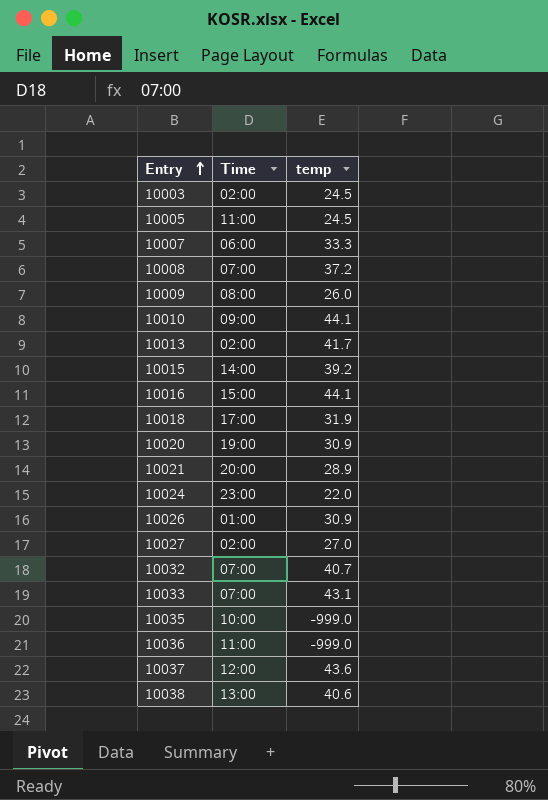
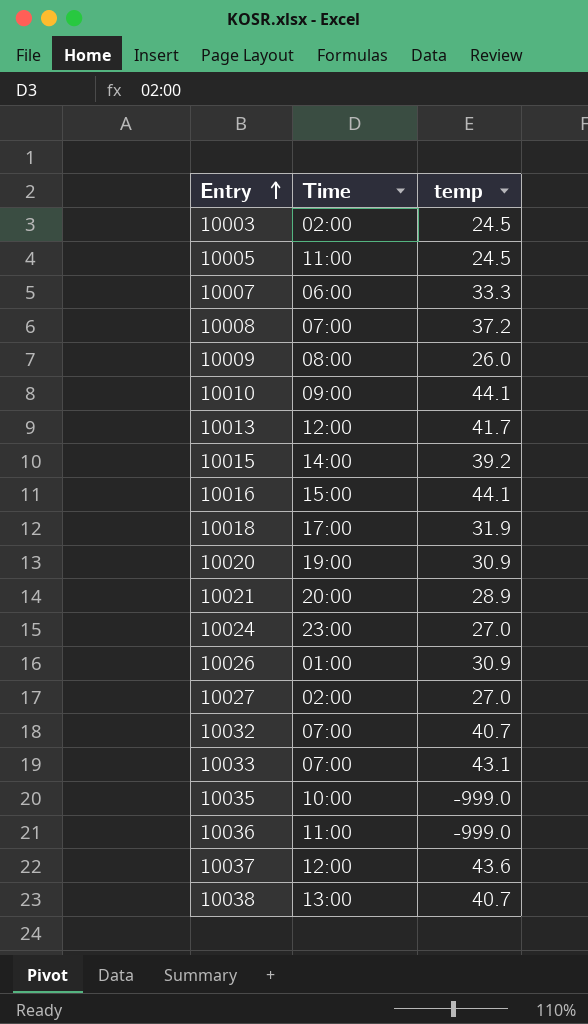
10013 | Time: 02:00 -> 12:00
10024 | temp: 22.0 -> 27.0
10038 | temp: 40.6 -> 40.7

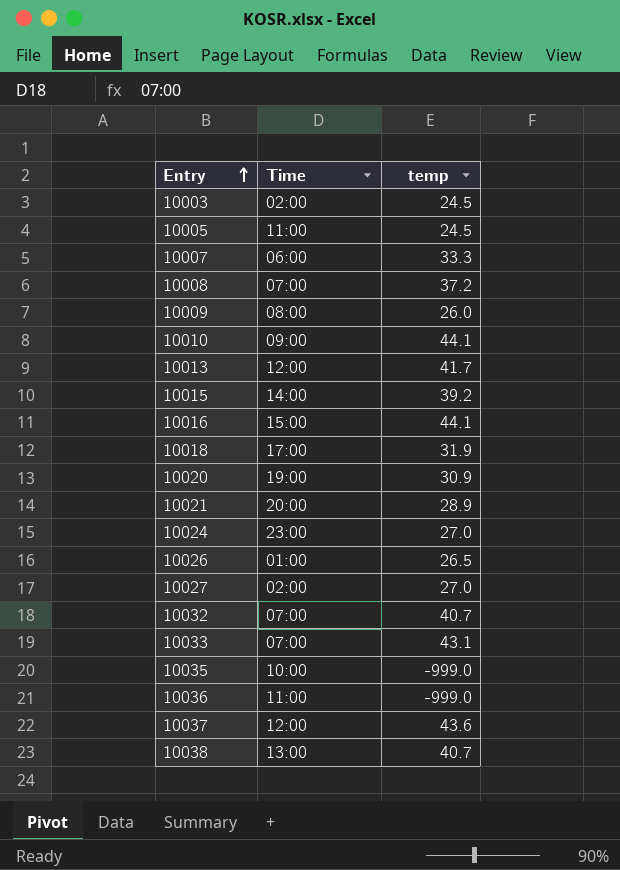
10026 | temp: 30.9 -> 26.5

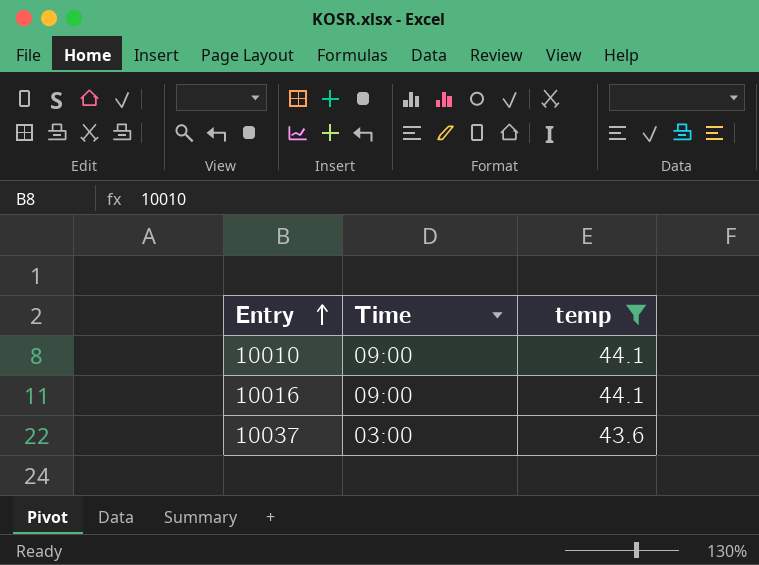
filter: none -> temp >= 43.6
10016 | Time: 15:00 -> 09:00
10037 | Time: 12:00 -> 03:00

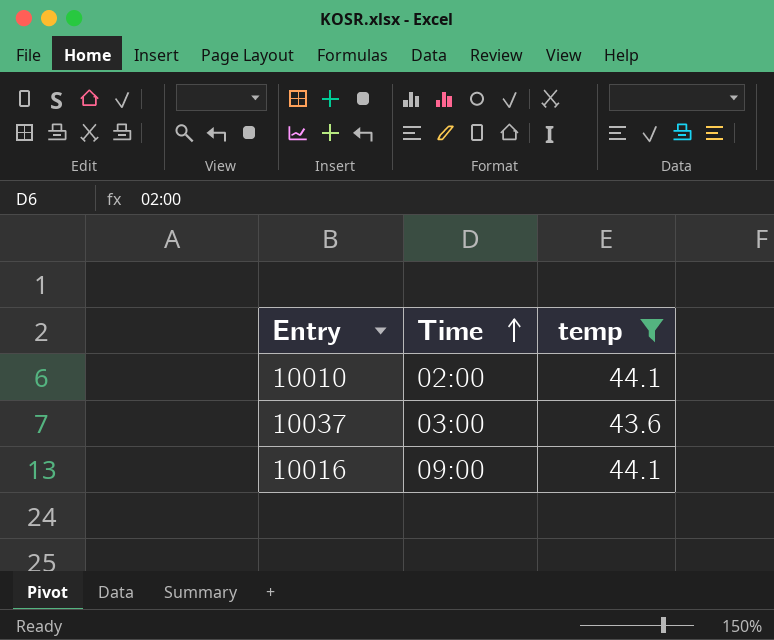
row order: Entry ascending -> Time ascending
10010 | Time: 09:00 -> 02:00

